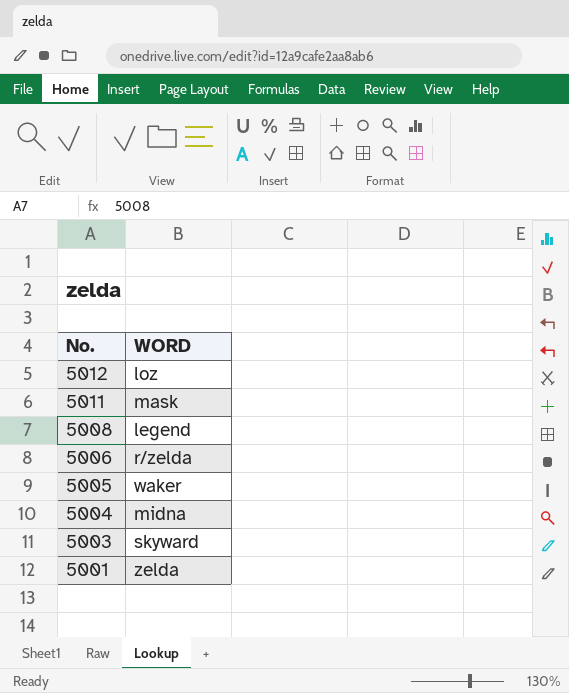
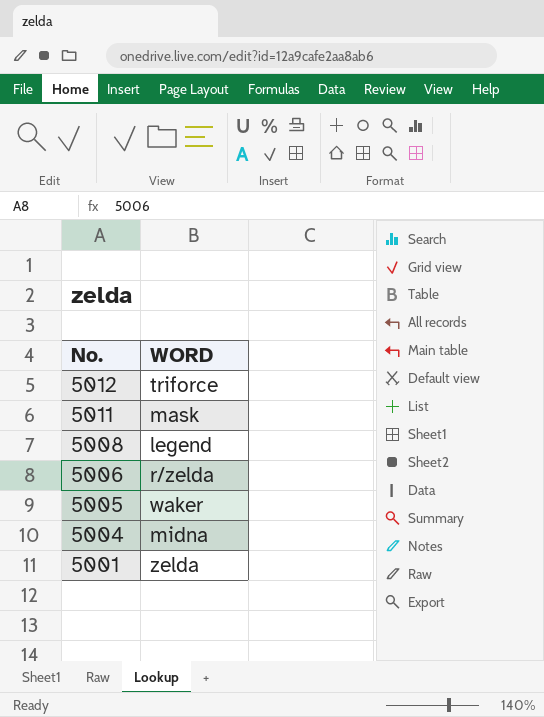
row 5003: skyward -> none
5012 | WORD: loz -> triforce

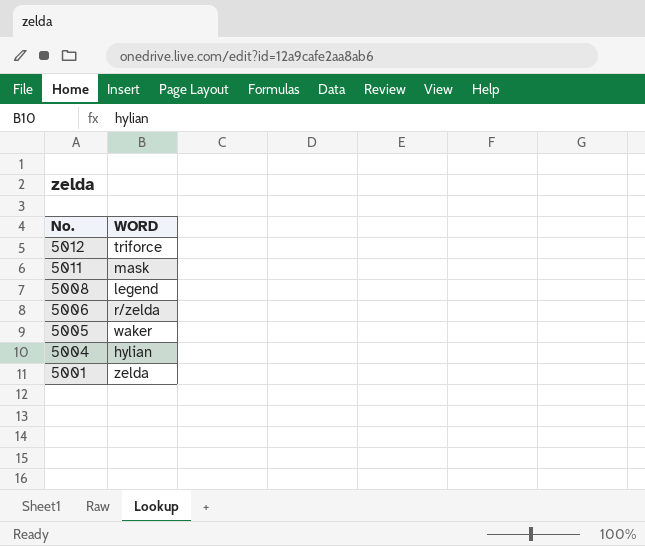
5004 | WORD: midna -> hylian

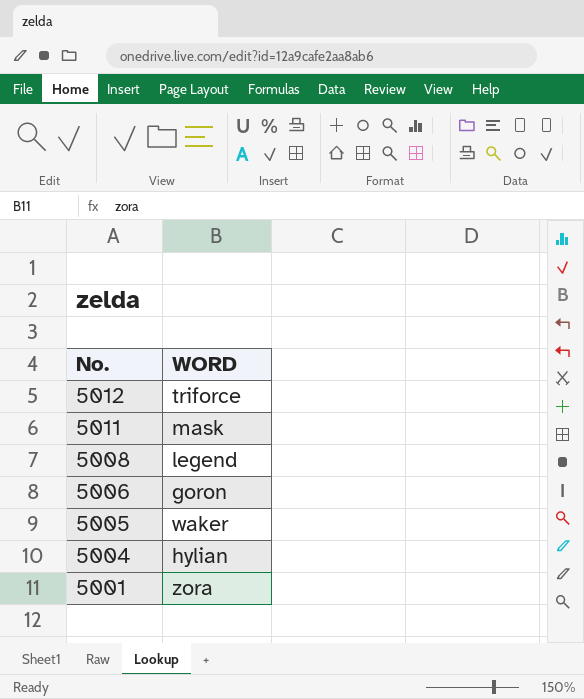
5006 | WORD: r/zelda -> goron
5001 | WORD: zelda -> zora

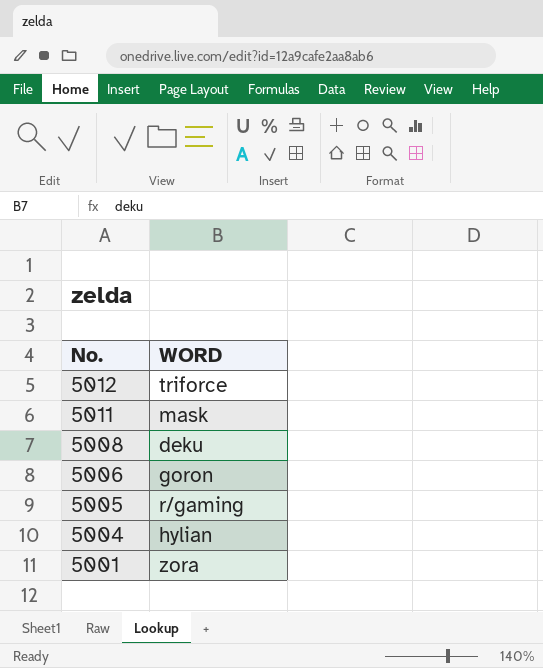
5008 | WORD: legend -> deku
5005 | WORD: waker -> r/gaming

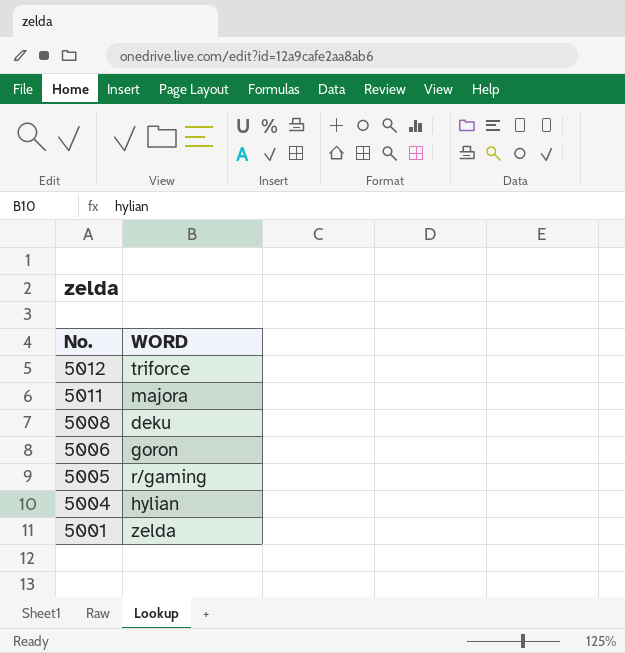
5011 | WORD: mask -> majora
5001 | WORD: zora -> zelda

